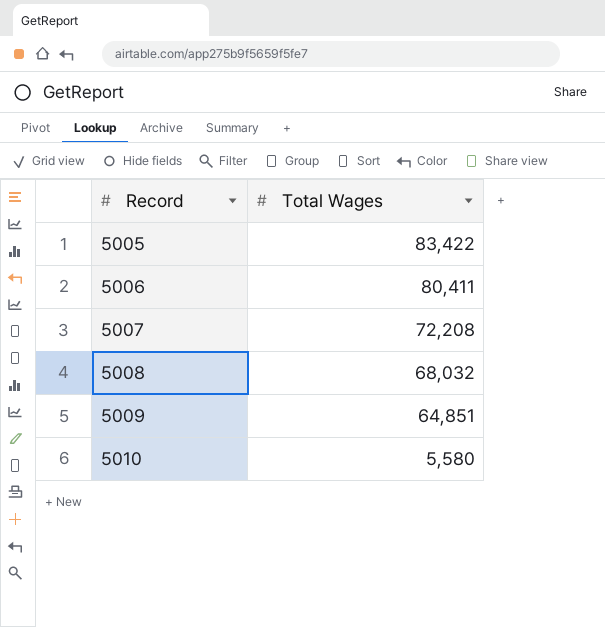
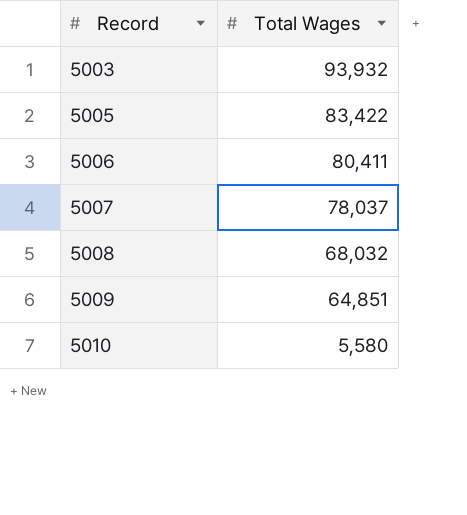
row 5003: none -> 93,932
5007 | Total Wages: 72,208 -> 78,037

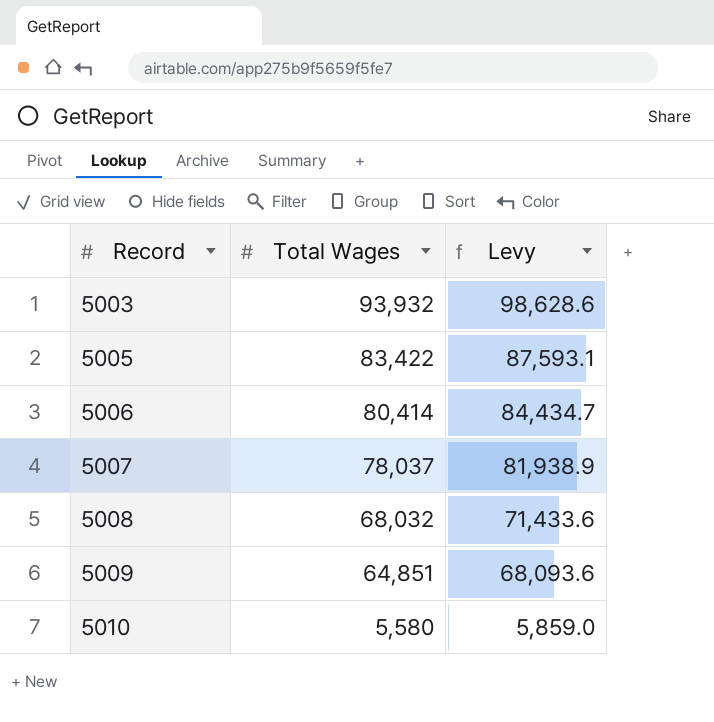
column Levy | formula: none -> [Total Wages] * 1.05
5006 | Total Wages: 80,411 -> 80,414

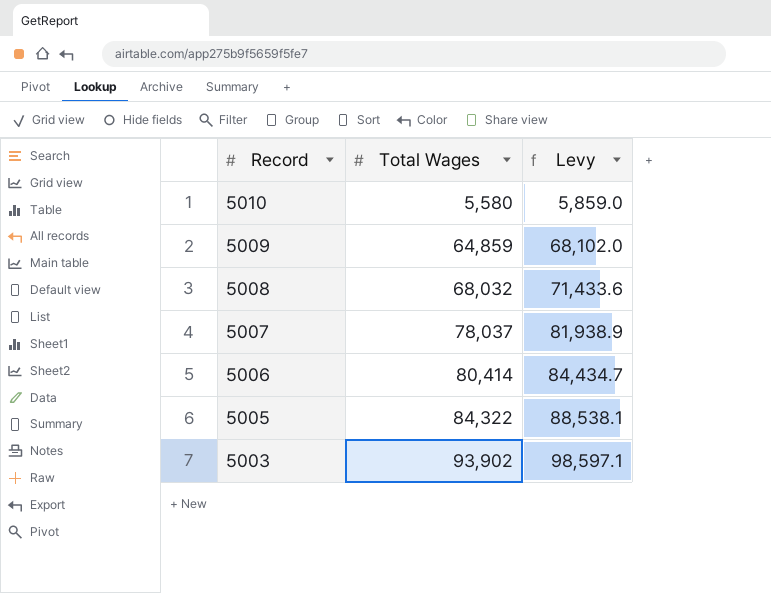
row order: Record ascending -> Record descending
5009 | Total Wages: 64,851 -> 64,859
5009 | Levy: 68,093.6 -> 68,102.0
5005 | Total Wages: 83,422 -> 84,322
5005 | Levy: 87,593.1 -> 88,538.1
5003 | Total Wages: 93,932 -> 93,902
5003 | Levy: 98,628.6 -> 98,597.1

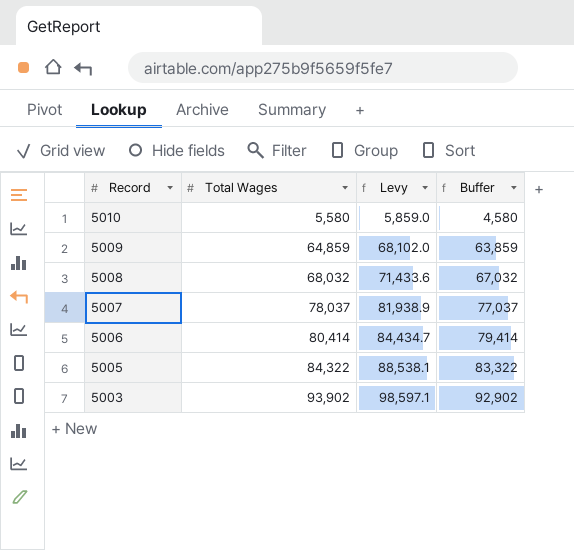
column Buffer | formula: none -> [Total Wages] - 1000

